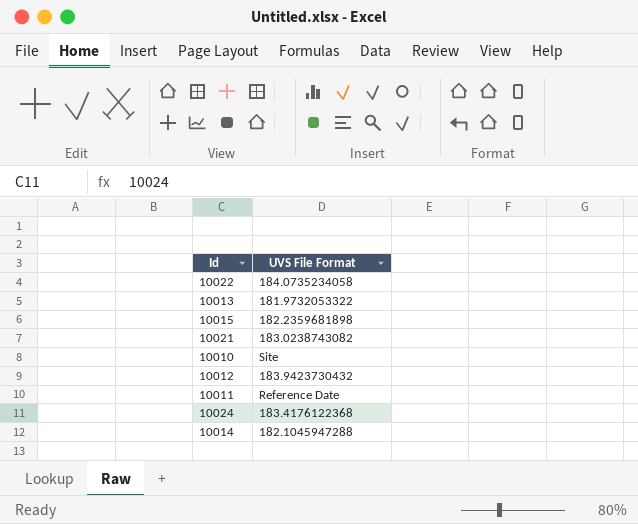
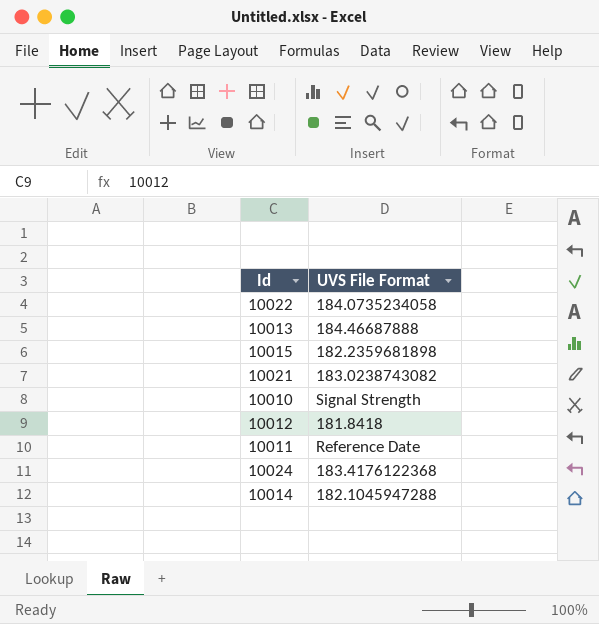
10013 | UVS File Format: 181.9732053322 -> 184.46687888
10010 | UVS File Format: Site -> Signal Strength
10012 | UVS File Format: 183.9423730432 -> 181.8418

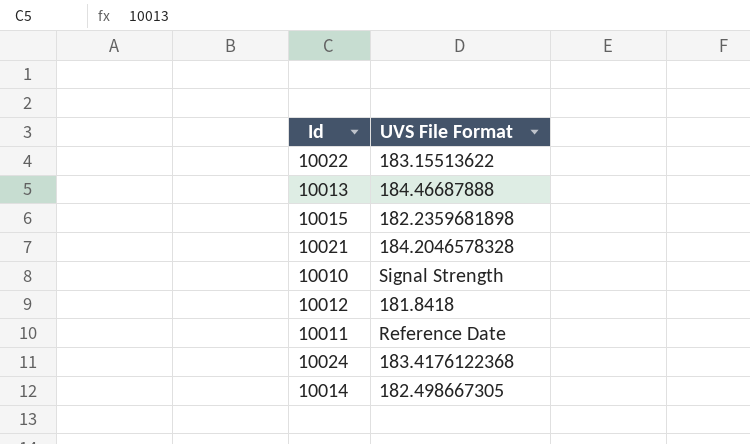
10022 | UVS File Format: 184.0735234058 -> 183.15513622
10021 | UVS File Format: 183.0238743082 -> 184.2046578328
10014 | UVS File Format: 182.1045947288 -> 182.498667305

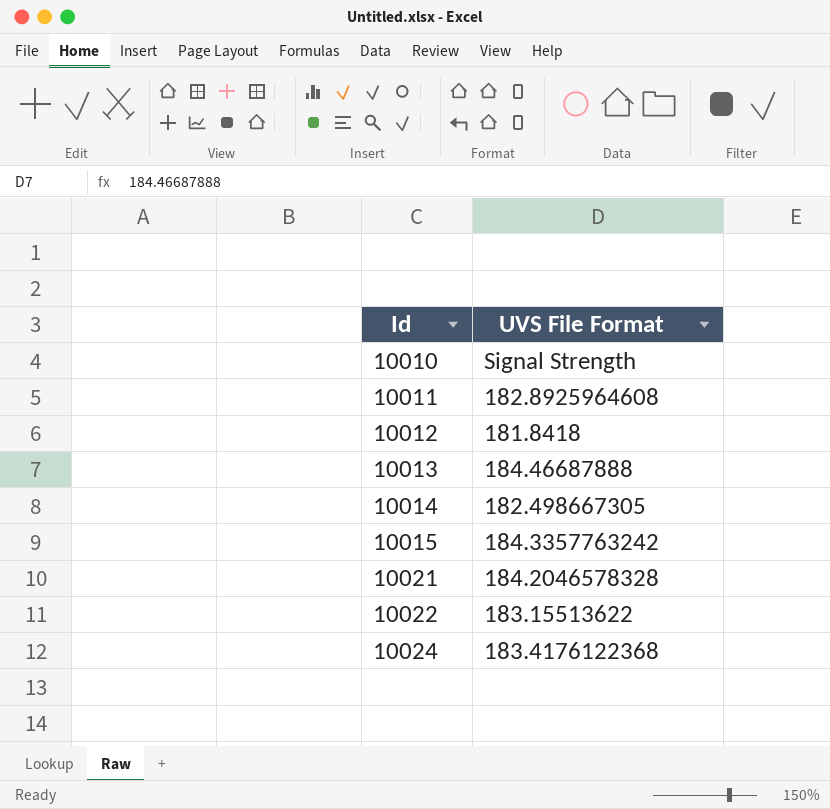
row order: none -> Id ascending
10011 | UVS File Format: Reference Date -> 182.8925964608
10015 | UVS File Format: 182.2359681898 -> 184.3357763242

